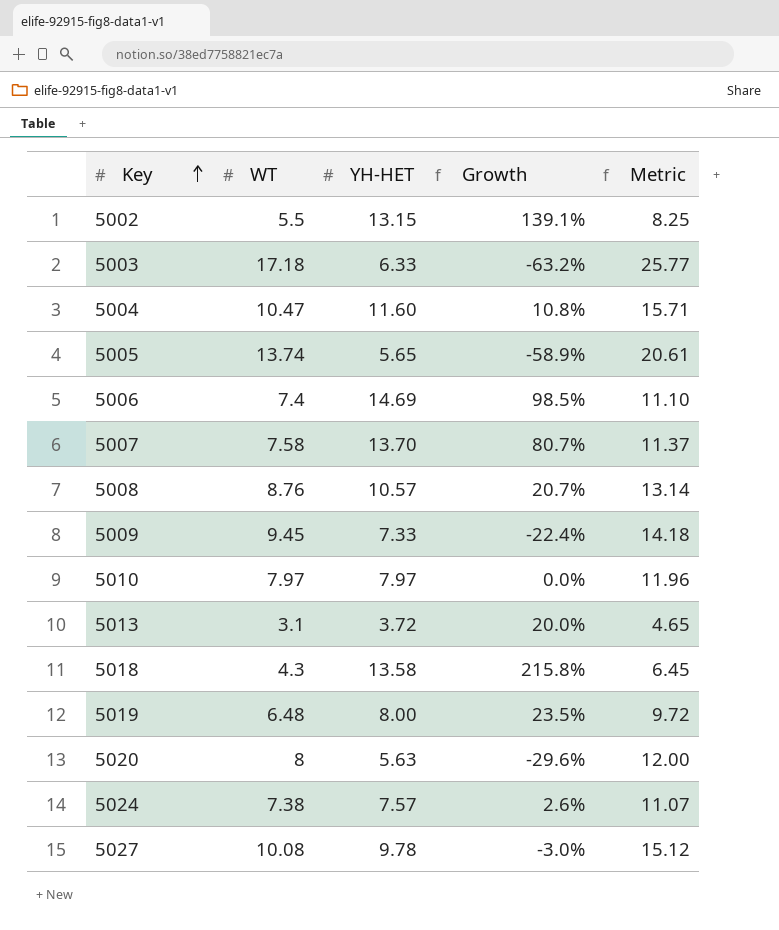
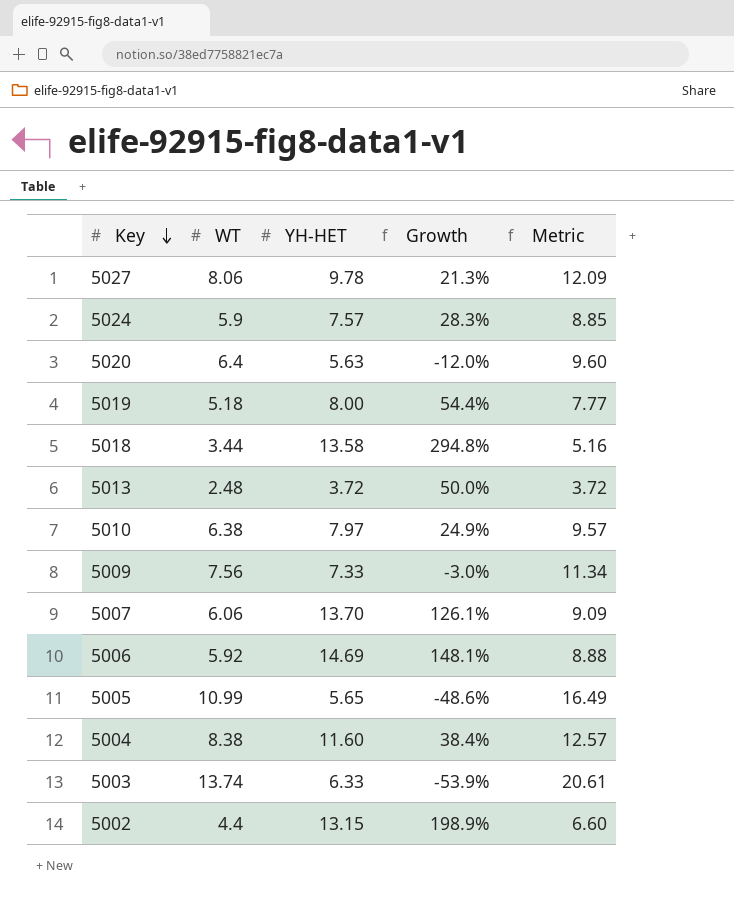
row order: Key ascending -> Key descending
row 5008: 8.76 | 10.57 | 20.7% | 13.14 -> none
5027 | WT: 10.08 -> 8.06
5027 | Growth: -3.0% -> 21.3%
5027 | Metric: 15.12 -> 12.09
5024 | WT: 7.38 -> 5.9
5024 | Growth: 2.6% -> 28.3%
5024 | Metric: 11.07 -> 8.85
5020 | WT: 8 -> 6.4
5020 | Growth: -29.6% -> -12.0%
5020 | Metric: 12.00 -> 9.60
5019 | WT: 6.48 -> 5.18
5019 | Growth: 23.5% -> 54.4%
5019 | Metric: 9.72 -> 7.77
5018 | WT: 4.3 -> 3.44
5018 | Growth: 215.8% -> 294.8%
5018 | Metric: 6.45 -> 5.16
5013 | WT: 3.1 -> 2.48
5013 | Growth: 20.0% -> 50.0%
5013 | Metric: 4.65 -> 3.72
5010 | WT: 7.97 -> 6.38
5010 | Growth: 0.0% -> 24.9%
5010 | Metric: 11.96 -> 9.57
5009 | WT: 9.45 -> 7.56
5009 | Growth: -22.4% -> -3.0%
5009 | Metric: 14.18 -> 11.34
5007 | WT: 7.58 -> 6.06
5007 | Growth: 80.7% -> 126.1%
5007 | Metric: 11.37 -> 9.09
5006 | WT: 7.4 -> 5.92
5006 | Growth: 98.5% -> 148.1%
5006 | Metric: 11.10 -> 8.88
5005 | WT: 13.74 -> 10.99
5005 | Growth: -58.9% -> -48.6%
5005 | Metric: 20.61 -> 16.49
5004 | WT: 10.47 -> 8.38
5004 | Growth: 10.8% -> 38.4%
5004 | Metric: 15.71 -> 12.57
5003 | WT: 17.18 -> 13.74
5003 | Growth: -63.2% -> -53.9%
5003 | Metric: 25.77 -> 20.61
5002 | WT: 5.5 -> 4.4
5002 | Growth: 139.1% -> 198.9%
5002 | Metric: 8.25 -> 6.60

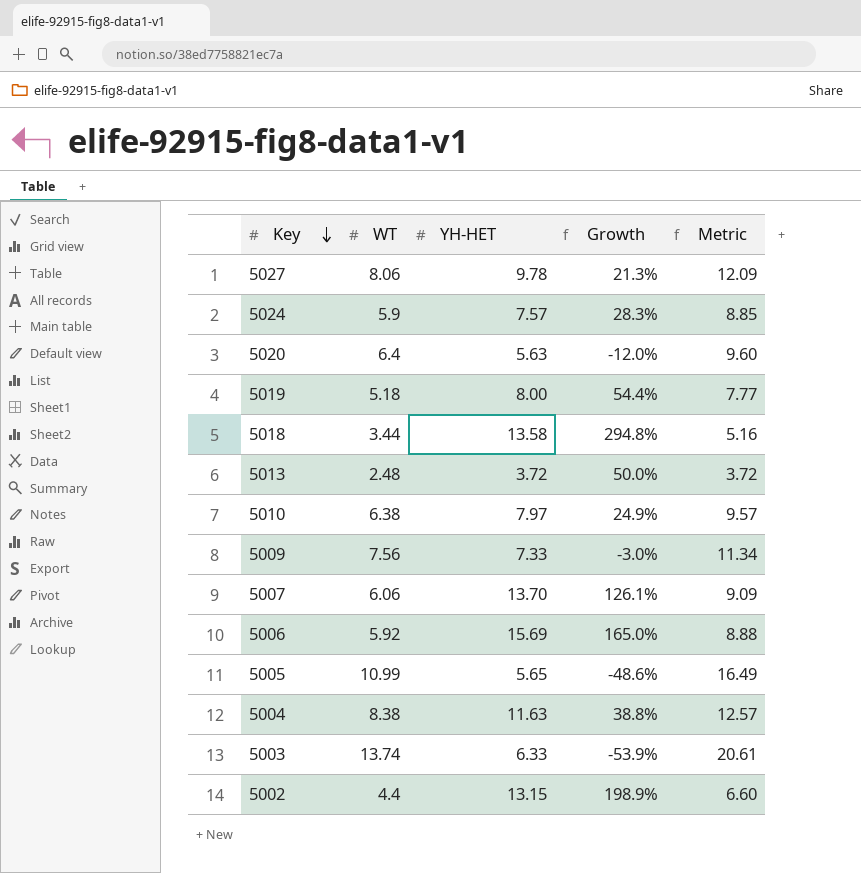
5006 | YH-HET: 14.69 -> 15.69
5006 | Growth: 148.1% -> 165.0%
5004 | YH-HET: 11.60 -> 11.63
5004 | Growth: 38.4% -> 38.8%

